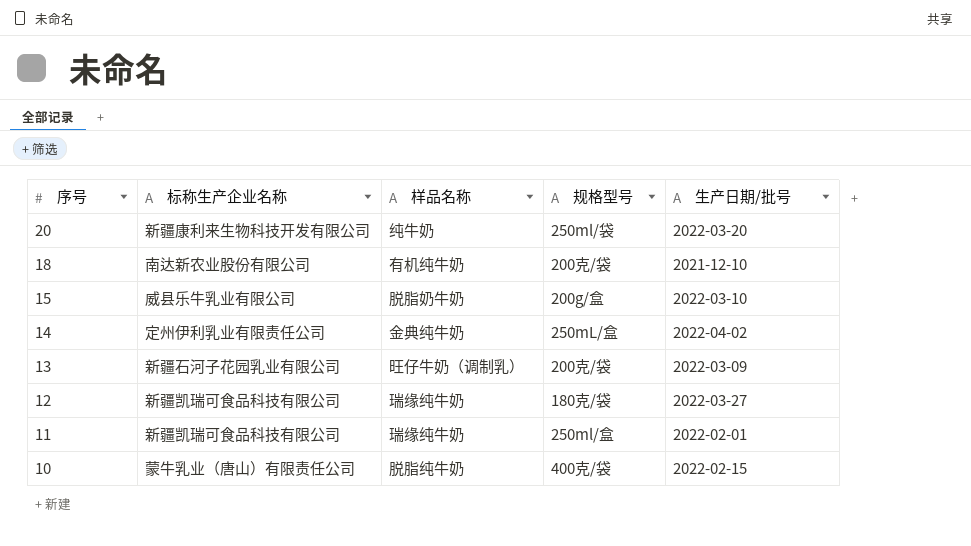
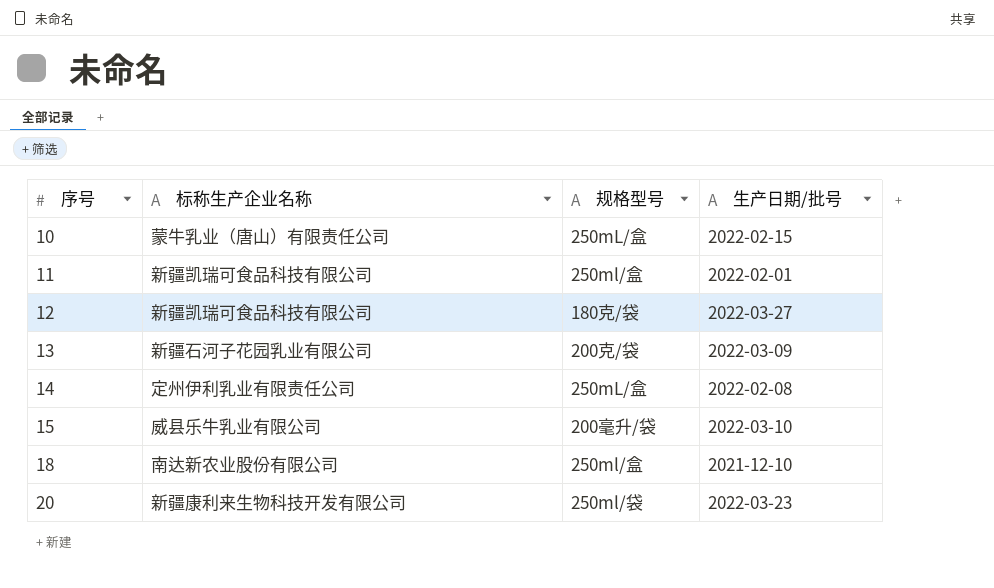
row order: 序号 descending -> 序号 ascending
column 样品名称 | position: 3 -> none
10 | 规格型号: 400克/袋 -> 250mL/盒
14 | 生产日期/批号: 2022-04-02 -> 2022-02-08
15 | 规格型号: 200g/盒 -> 200毫升/袋
18 | 规格型号: 200克/袋 -> 250ml/盒
20 | 生产日期/批号: 2022-03-20 -> 2022-03-23

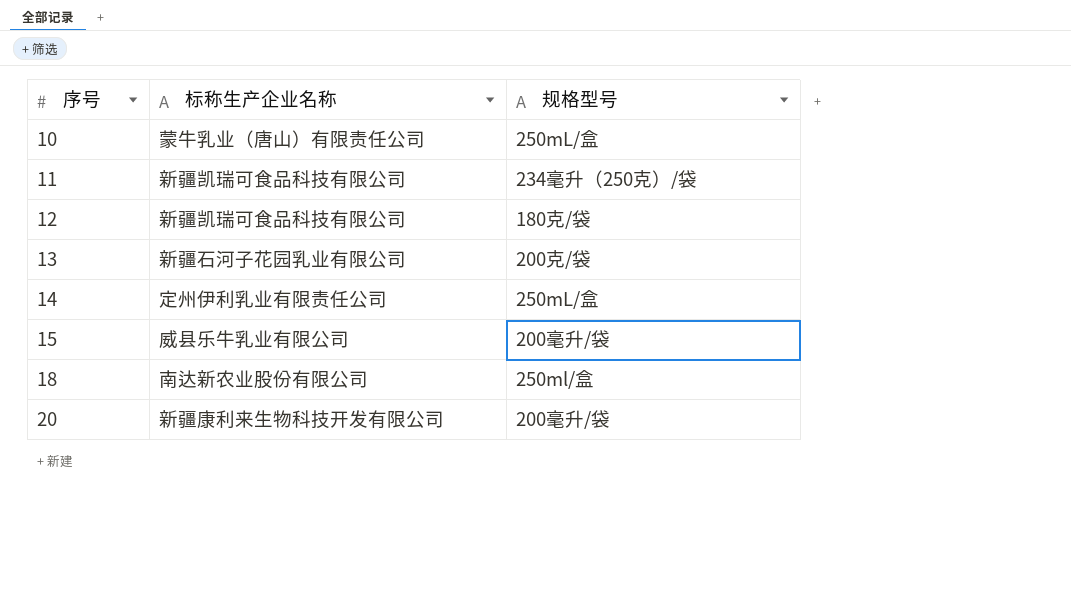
column 生产日期/批号 | position: 4 -> none
11 | 规格型号: 250ml/盒 -> 234毫升（250克）/袋
20 | 规格型号: 250ml/袋 -> 200毫升/袋

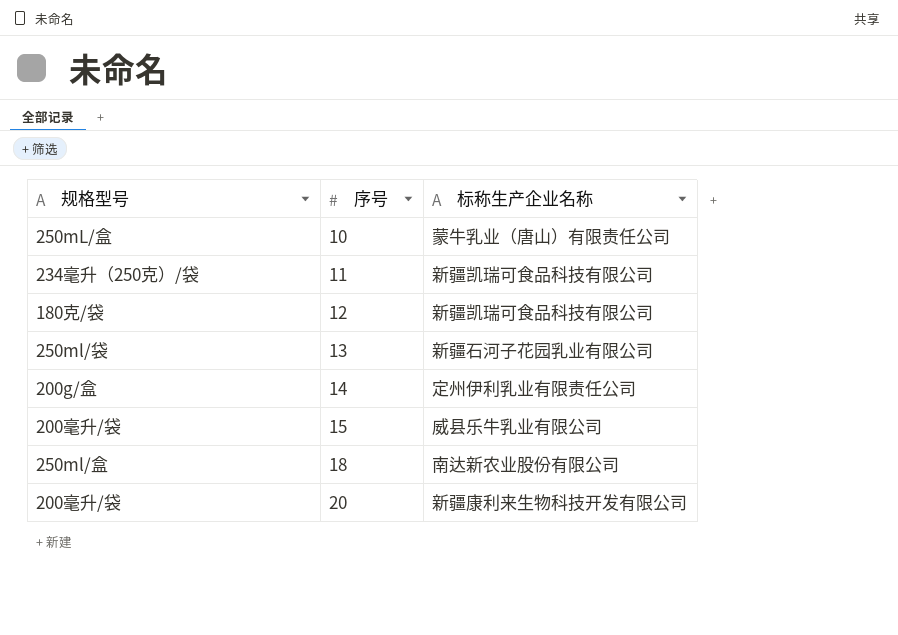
column 规格型号 | position: 3 -> 1
13 | 规格型号: 200克/袋 -> 250ml/袋
14 | 规格型号: 250mL/盒 -> 200g/盒

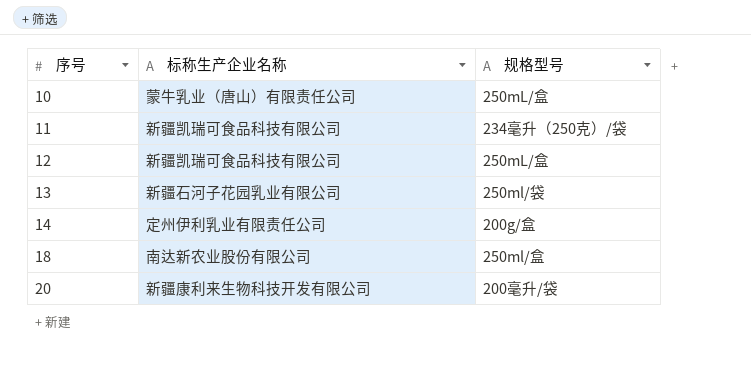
column 规格型号 | position: 1 -> 3
row 15: 200毫升/袋 | 威县乐牛乳业有限公司 -> none
12 | 规格型号: 180克/袋 -> 250mL/盒

